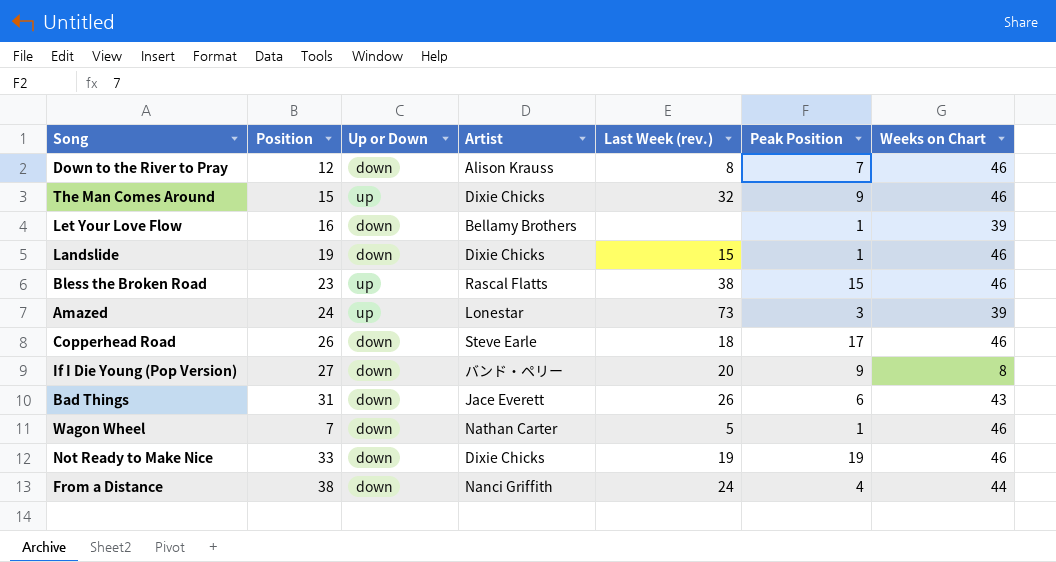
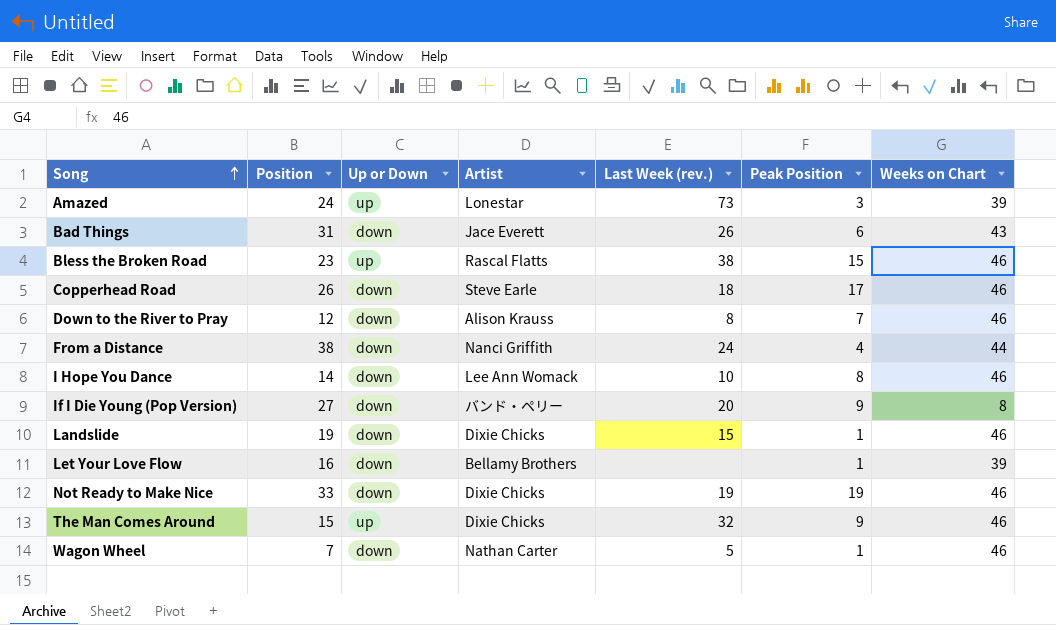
row order: none -> Song ascending
row I Hope You Dance: none -> 14 | down | Lee Ann Womack | 10 | 8 | 46

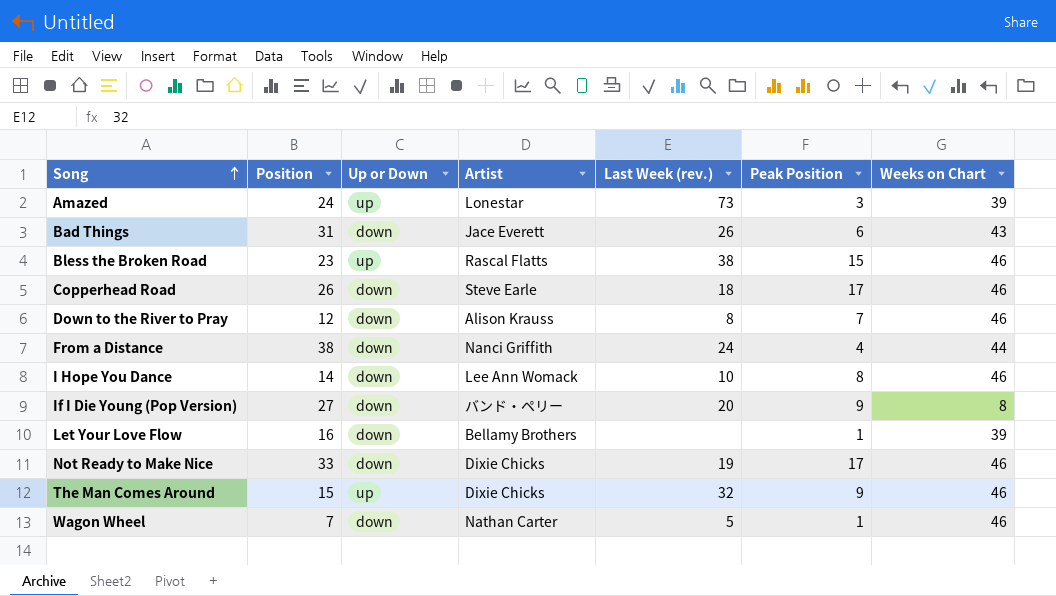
row Landslide: 19 | down | Dixie Chicks | 15 | 1 | 46 -> none
Not Ready to Make Nice | Peak Position: 19 -> 17

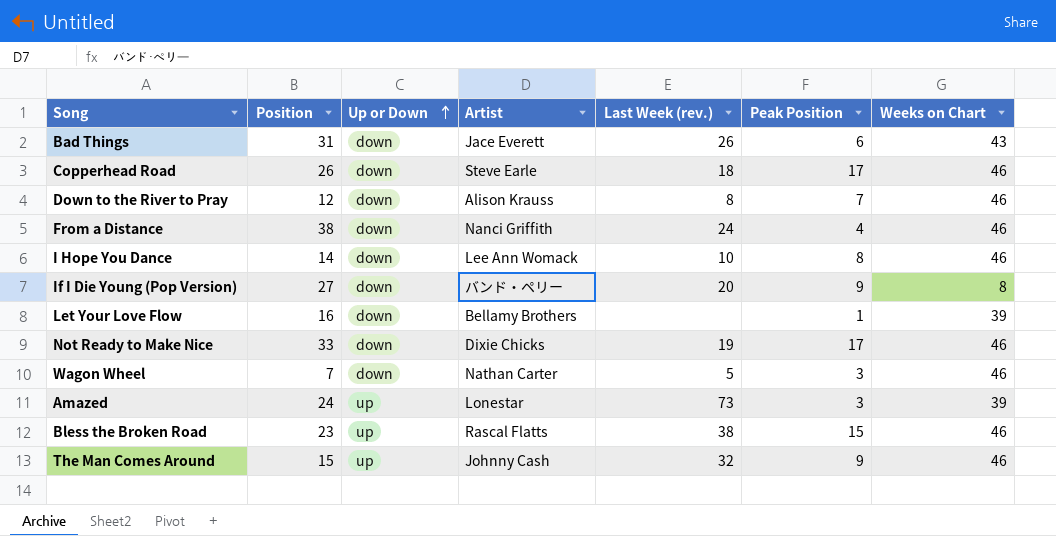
row order: Song ascending -> Up or Down ascending
From a Distance | Weeks on Chart: 44 -> 46
Wagon Wheel | Peak Position: 1 -> 3
The Man Comes Around | Artist: Dixie Chicks -> Johnny Cash

